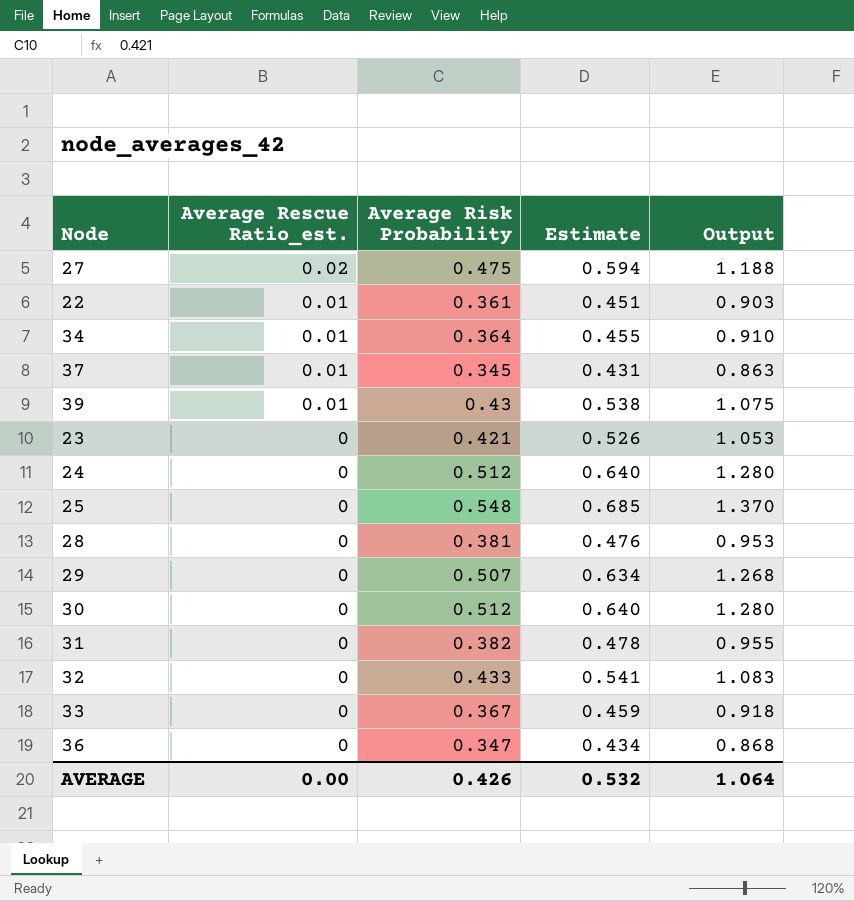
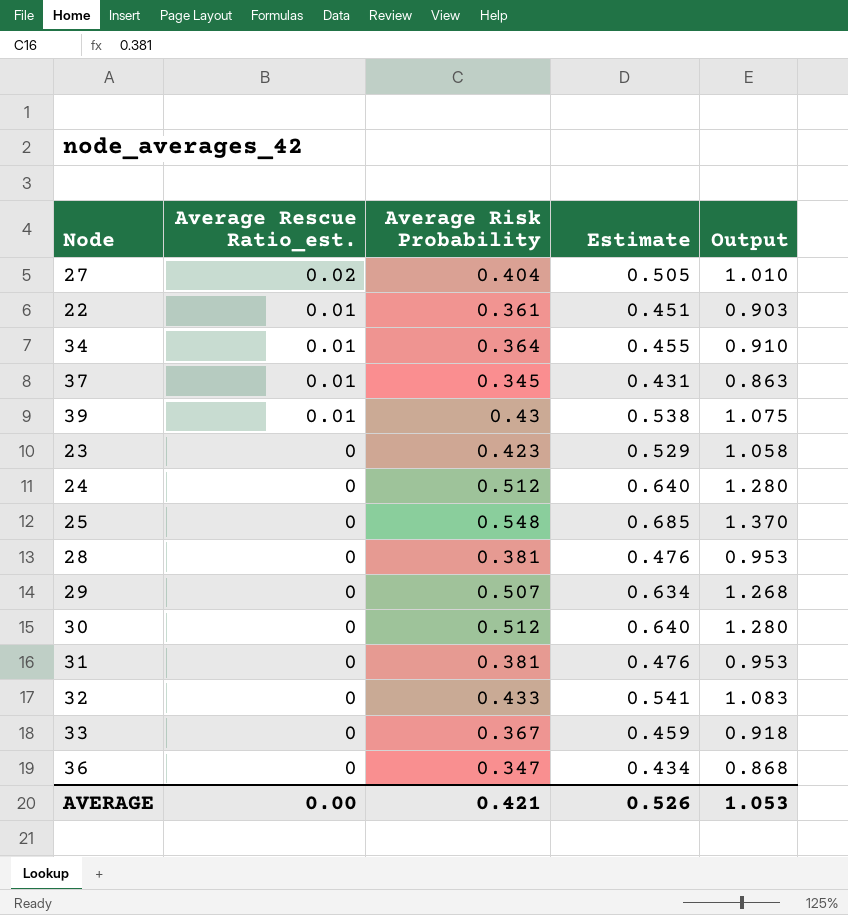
27 | Average Risk Probability: 0.475 -> 0.404
27 | Estimate: 0.594 -> 0.505
27 | Output: 1.188 -> 1.010
23 | Average Risk Probability: 0.421 -> 0.423
23 | Estimate: 0.526 -> 0.529
23 | Output: 1.053 -> 1.058
31 | Average Risk Probability: 0.382 -> 0.381
31 | Estimate: 0.478 -> 0.476
31 | Output: 0.955 -> 0.953
AVERAGE | Average Risk Probability: 0.426 -> 0.421
AVERAGE | Estimate: 0.532 -> 0.526
AVERAGE | Output: 1.064 -> 1.053

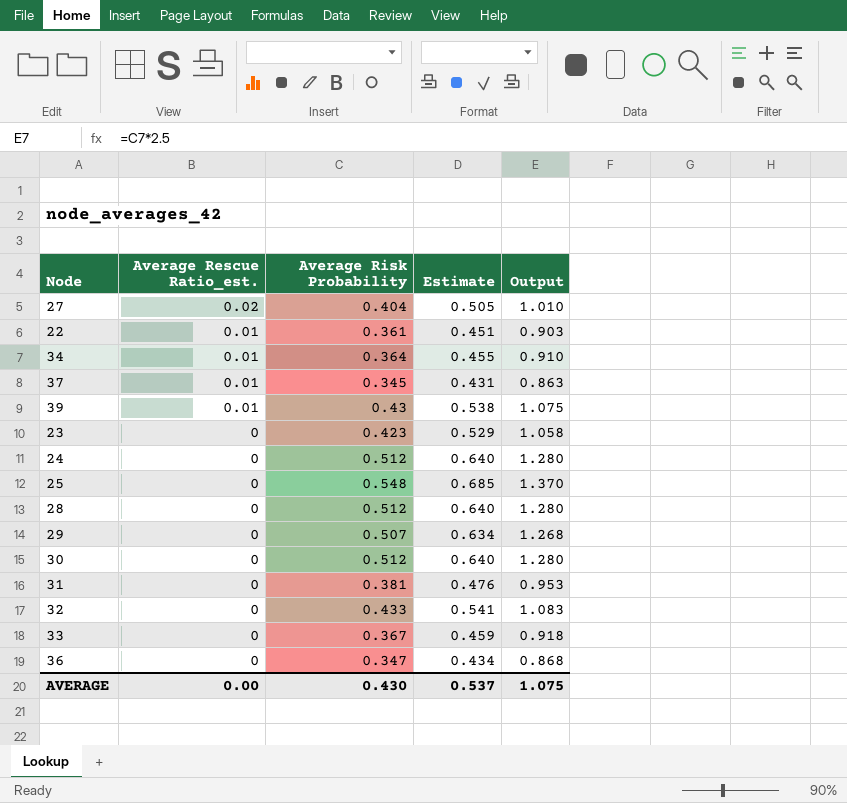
28 | Average Risk Probability: 0.381 -> 0.512
28 | Estimate: 0.476 -> 0.640
28 | Output: 0.953 -> 1.280
AVERAGE | Average Risk Probability: 0.421 -> 0.430
AVERAGE | Estimate: 0.526 -> 0.537
AVERAGE | Output: 1.053 -> 1.075

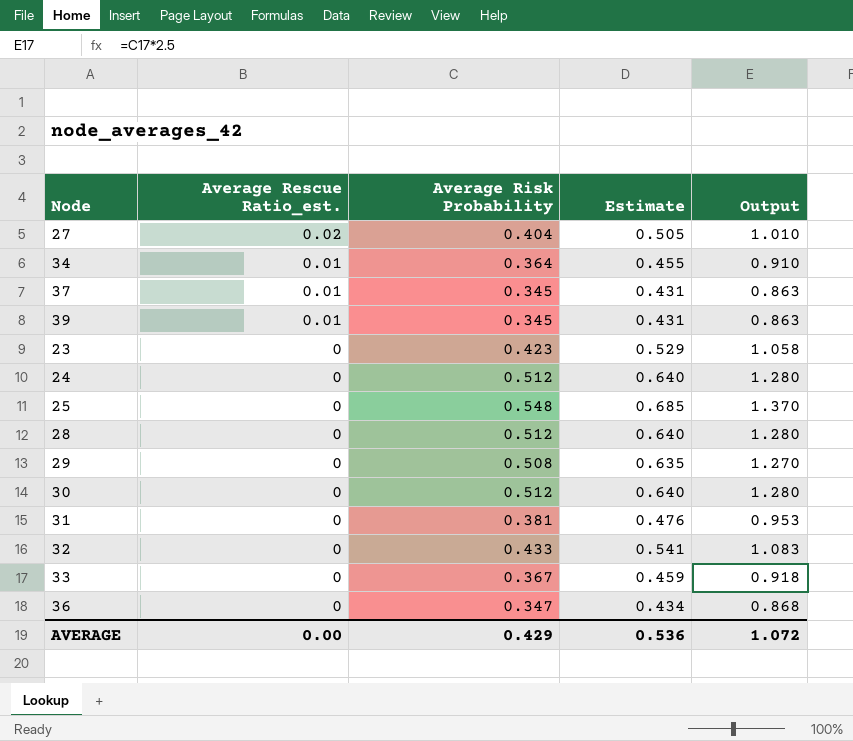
row 22: 0.01 | 0.361 | 0.451 | 0.903 -> none
39 | Average Risk Probability: 0.43 -> 0.345
39 | Estimate: 0.538 -> 0.431
39 | Output: 1.075 -> 0.863
29 | Average Risk Probability: 0.507 -> 0.508
29 | Estimate: 0.634 -> 0.635
29 | Output: 1.268 -> 1.270
AVERAGE | Average Risk Probability: 0.430 -> 0.429
AVERAGE | Estimate: 0.537 -> 0.536
AVERAGE | Output: 1.075 -> 1.072

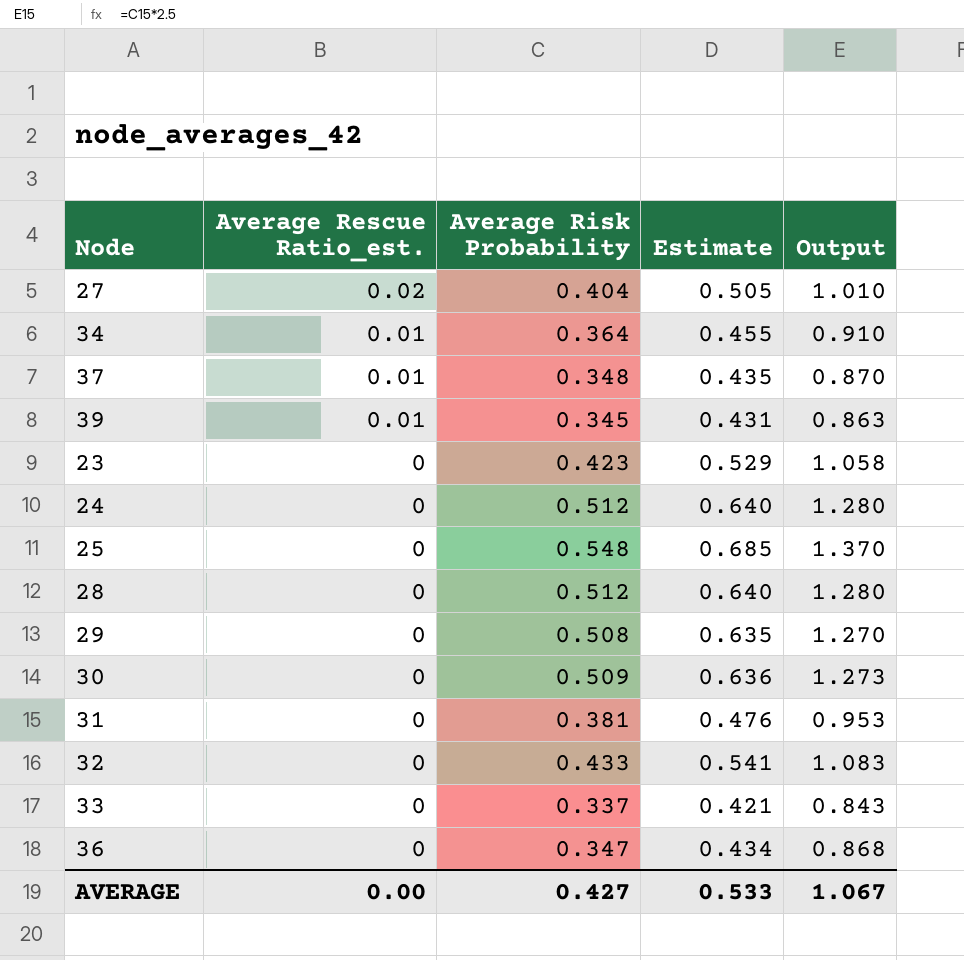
37 | Average Risk Probability: 0.345 -> 0.348
37 | Estimate: 0.431 -> 0.435
37 | Output: 0.863 -> 0.870
30 | Average Risk Probability: 0.512 -> 0.509
30 | Estimate: 0.640 -> 0.636
30 | Output: 1.280 -> 1.273
33 | Average Risk Probability: 0.367 -> 0.337
33 | Estimate: 0.459 -> 0.421
33 | Output: 0.918 -> 0.843
AVERAGE | Average Risk Probability: 0.429 -> 0.427
AVERAGE | Estimate: 0.536 -> 0.533
AVERAGE | Output: 1.072 -> 1.067

